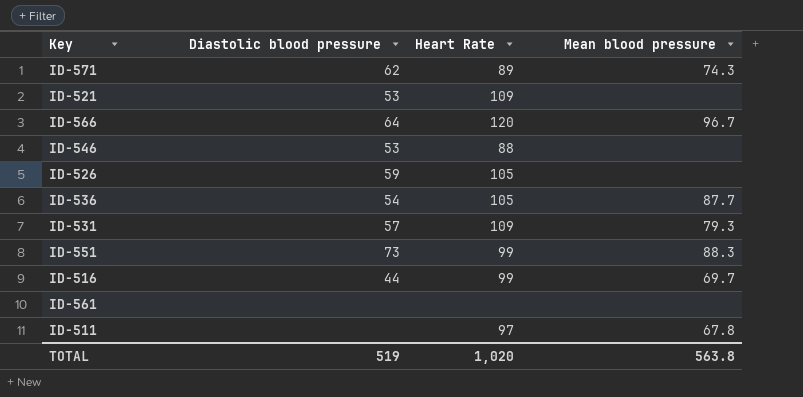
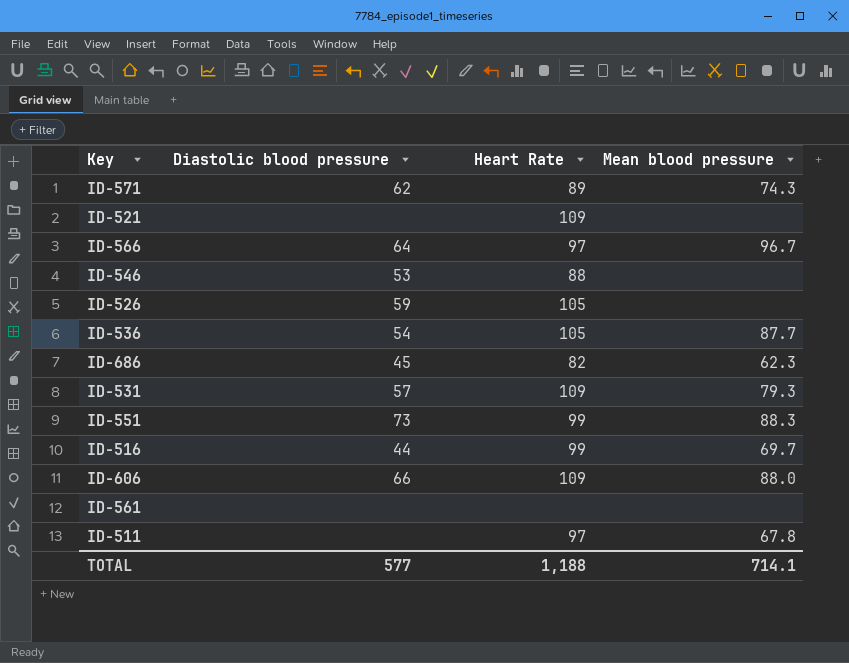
ID-521 | Diastolic blood pressure: 53 -> none
ID-566 | Heart Rate: 120 -> 97
row ID-686: none -> 45 | 82 | 62.3
row ID-606: none -> 66 | 109 | 88.0
TOTAL | Diastolic blood pressure: 519 -> 577
TOTAL | Heart Rate: 1,020 -> 1,188
TOTAL | Mean blood pressure: 563.8 -> 714.1

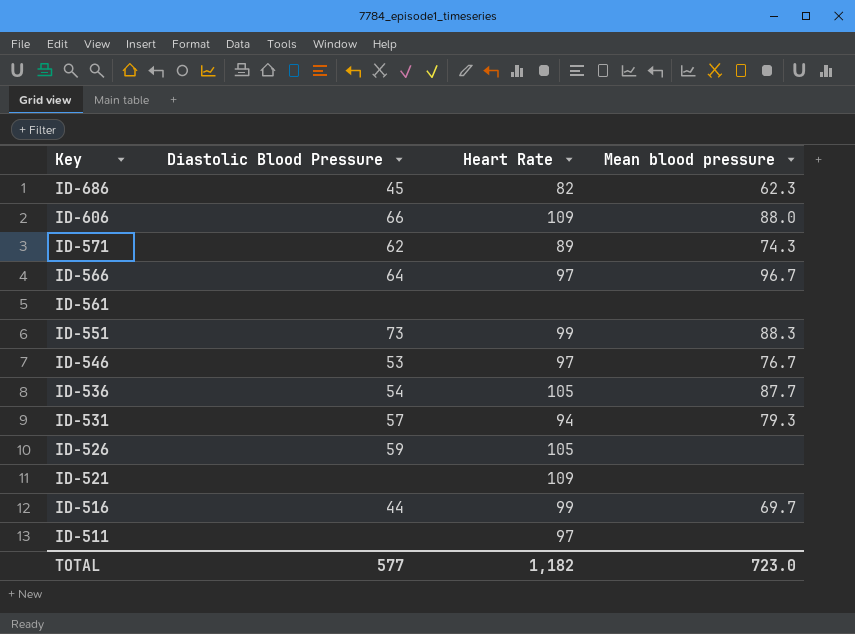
row order: none -> Key descending
column name: Diastolic blood pressure -> Diastolic Blood Pressure
ID-546 | Heart Rate: 88 -> 97
ID-546 | Mean blood pressure: none -> 76.7
ID-531 | Heart Rate: 109 -> 94
ID-511 | Mean blood pressure: 67.8 -> none
TOTAL | Heart Rate: 1,188 -> 1,182
TOTAL | Mean blood pressure: 714.1 -> 723.0

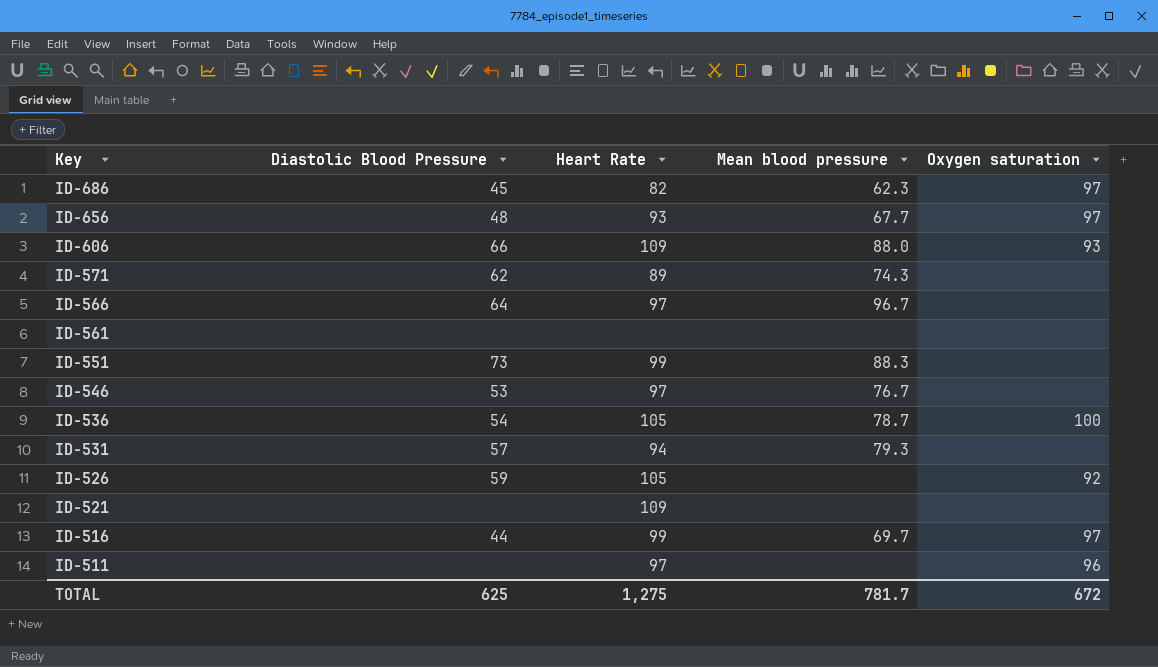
column Oxygen saturation | position: none -> 5
row ID-656: none -> 48 | 93 | 67.7 | 97
ID-536 | Mean blood pressure: 87.7 -> 78.7
TOTAL | Diastolic Blood Pressure: 577 -> 625
TOTAL | Heart Rate: 1,182 -> 1,275
TOTAL | Mean blood pressure: 723.0 -> 781.7

